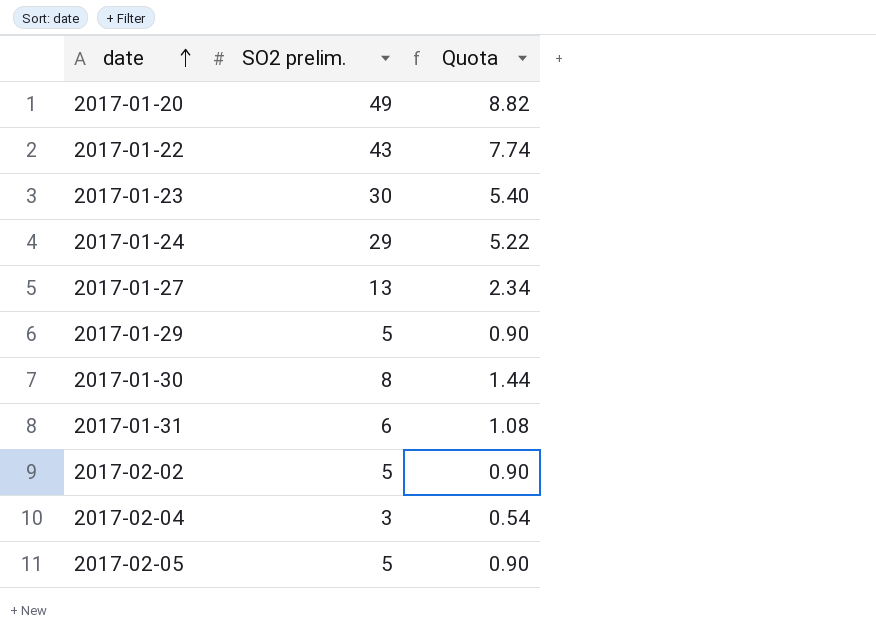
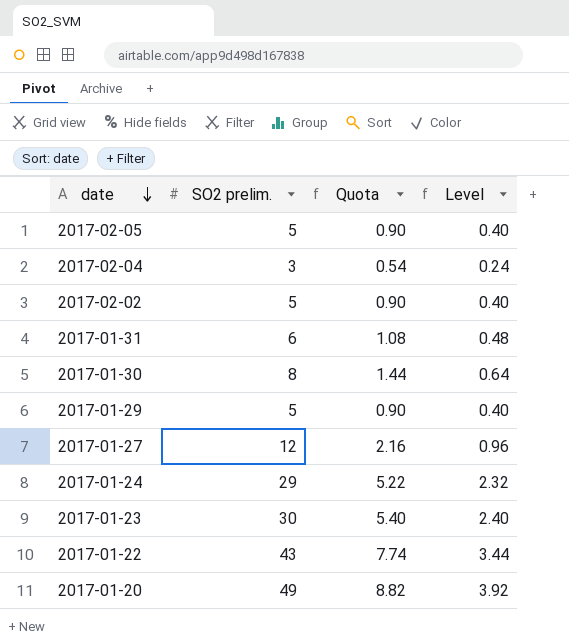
row order: date ascending -> date descending
column Level | formula: none -> [SO2 prelim.] * 0.08
2017-01-27 | SO2 prelim.: 13 -> 12
2017-01-27 | Quota: 2.34 -> 2.16

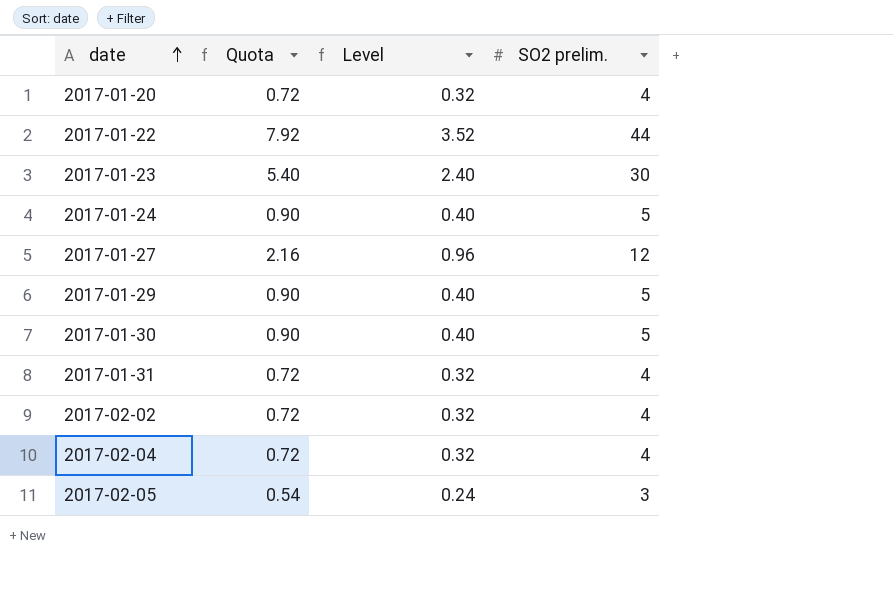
row order: date descending -> date ascending
column SO2 prelim. | position: 2 -> 4
2017-01-20 | Quota: 8.82 -> 0.72
2017-01-20 | Level: 3.92 -> 0.32
2017-01-20 | SO2 prelim.: 49 -> 4
2017-01-22 | Quota: 7.74 -> 7.92
2017-01-22 | Level: 3.44 -> 3.52
2017-01-22 | SO2 prelim.: 43 -> 44
2017-01-24 | Quota: 5.22 -> 0.90
2017-01-24 | Level: 2.32 -> 0.40
2017-01-24 | SO2 prelim.: 29 -> 5
2017-01-30 | Quota: 1.44 -> 0.90
2017-01-30 | Level: 0.64 -> 0.40
2017-01-30 | SO2 prelim.: 8 -> 5
2017-01-31 | Quota: 1.08 -> 0.72
2017-01-31 | Level: 0.48 -> 0.32
2017-01-31 | SO2 prelim.: 6 -> 4
2017-02-02 | Quota: 0.90 -> 0.72
2017-02-02 | Level: 0.40 -> 0.32
2017-02-02 | SO2 prelim.: 5 -> 4
2017-02-04 | Quota: 0.54 -> 0.72
2017-02-04 | Level: 0.24 -> 0.32
2017-02-04 | SO2 prelim.: 3 -> 4
2017-02-05 | Quota: 0.90 -> 0.54
2017-02-05 | Level: 0.40 -> 0.24
2017-02-05 | SO2 prelim.: 5 -> 3

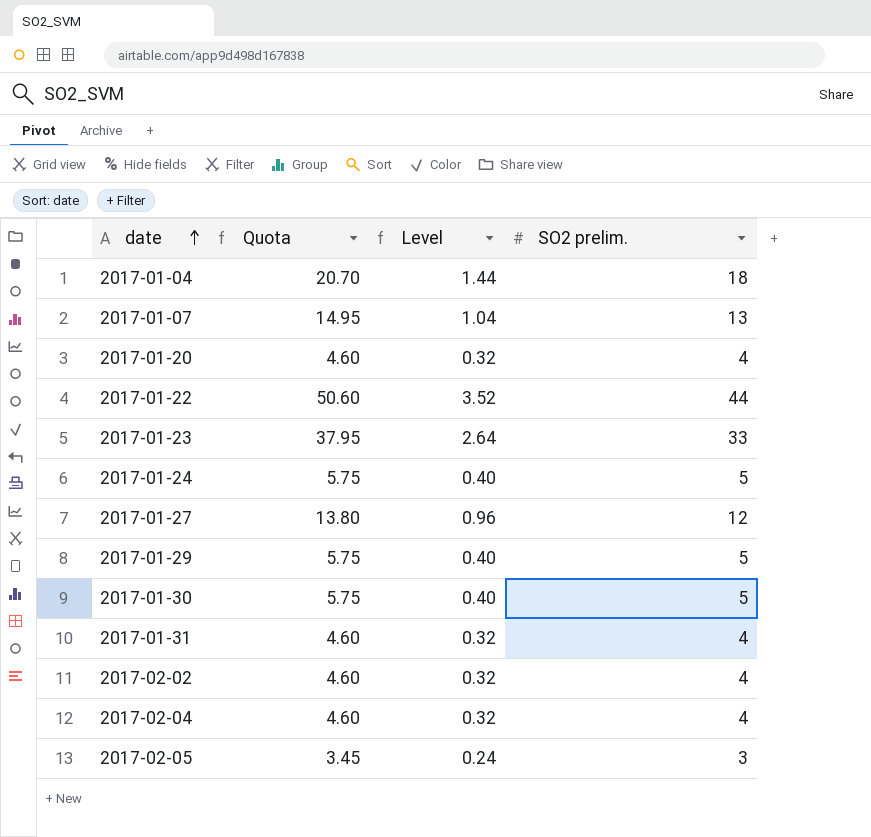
column Quota | formula: [SO2 prelim.] * 0.18 -> [SO2 prelim.] * 1.15
row 2017-01-04: none -> 20.70 | 1.44 | 18
row 2017-01-07: none -> 14.95 | 1.04 | 13
2017-01-23 | Level: 2.40 -> 2.64
2017-01-23 | SO2 prelim.: 30 -> 33

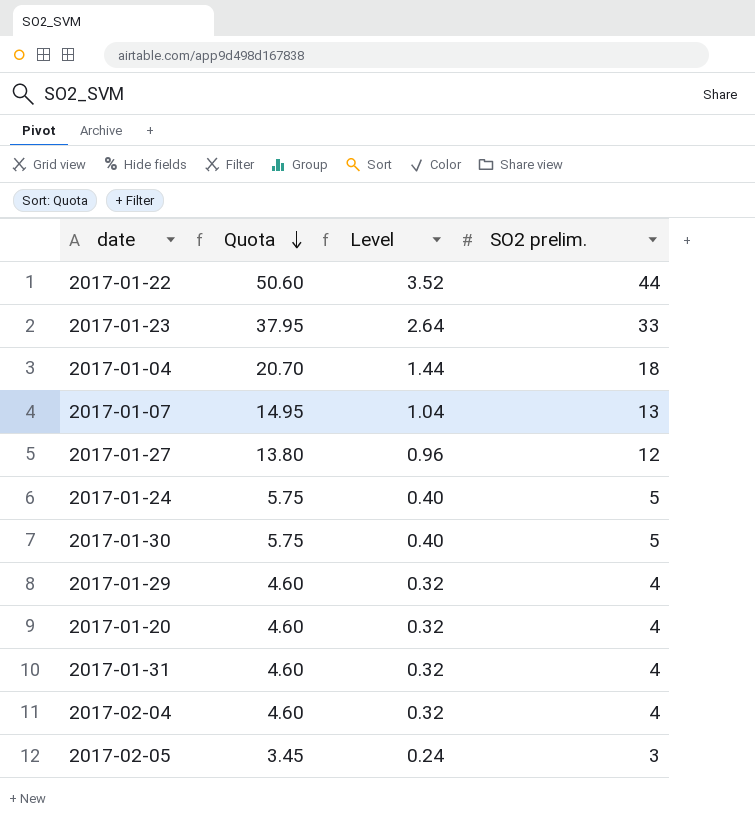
row order: date ascending -> Quota descending
row 2017-02-02: 4.60 | 0.32 | 4 -> none
2017-01-29 | Quota: 5.75 -> 4.60
2017-01-29 | Level: 0.40 -> 0.32
2017-01-29 | SO2 prelim.: 5 -> 4

